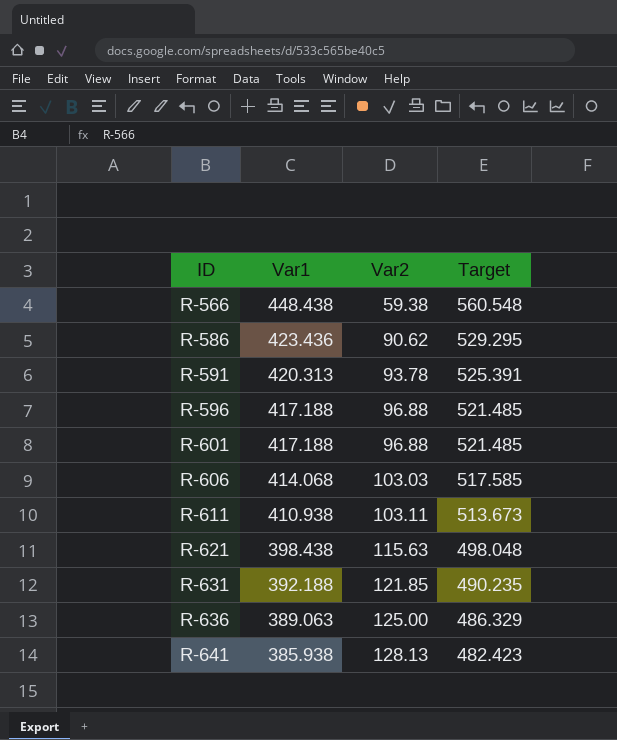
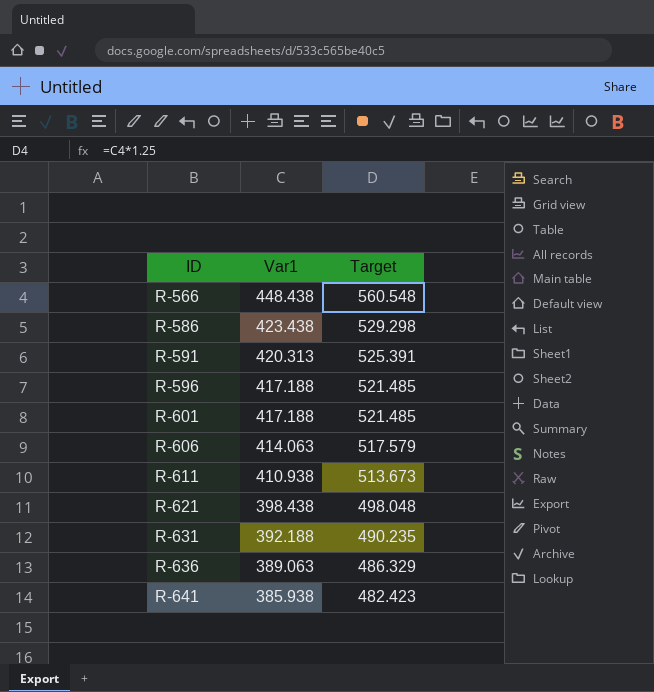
column Var2 | position: 3 -> none
R-586 | Var1: 423.436 -> 423.438
R-586 | Target: 529.295 -> 529.298
R-606 | Var1: 414.068 -> 414.063
R-606 | Target: 517.585 -> 517.579

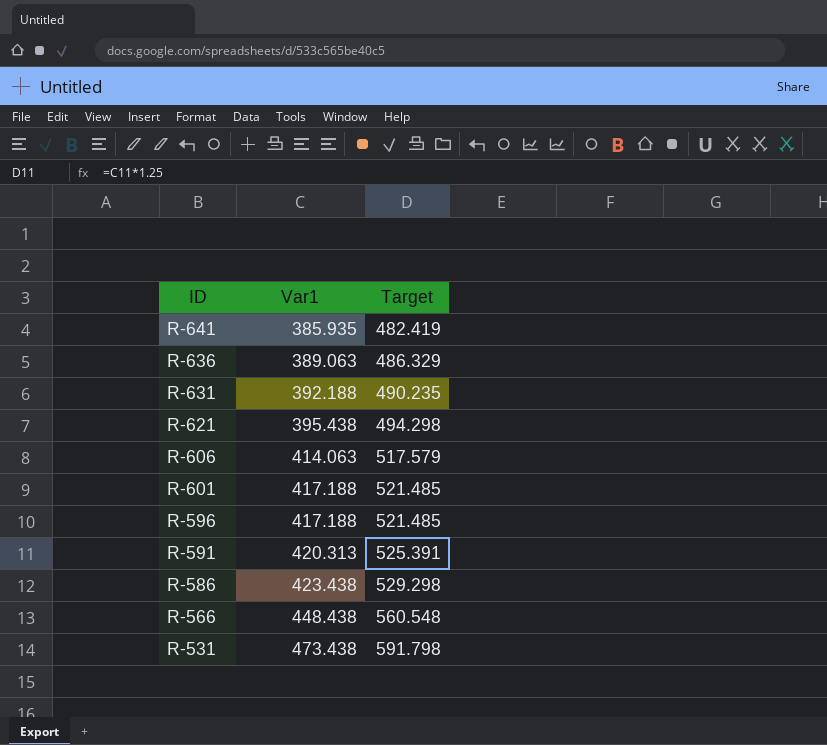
row order: ID ascending -> ID descending
row R-611: 410.938 | 513.673 -> none
R-641 | Var1: 385.938 -> 385.935
R-641 | Target: 482.423 -> 482.419
R-621 | Var1: 398.438 -> 395.438
R-621 | Target: 498.048 -> 494.298
row R-531: none -> 473.438 | 591.798

